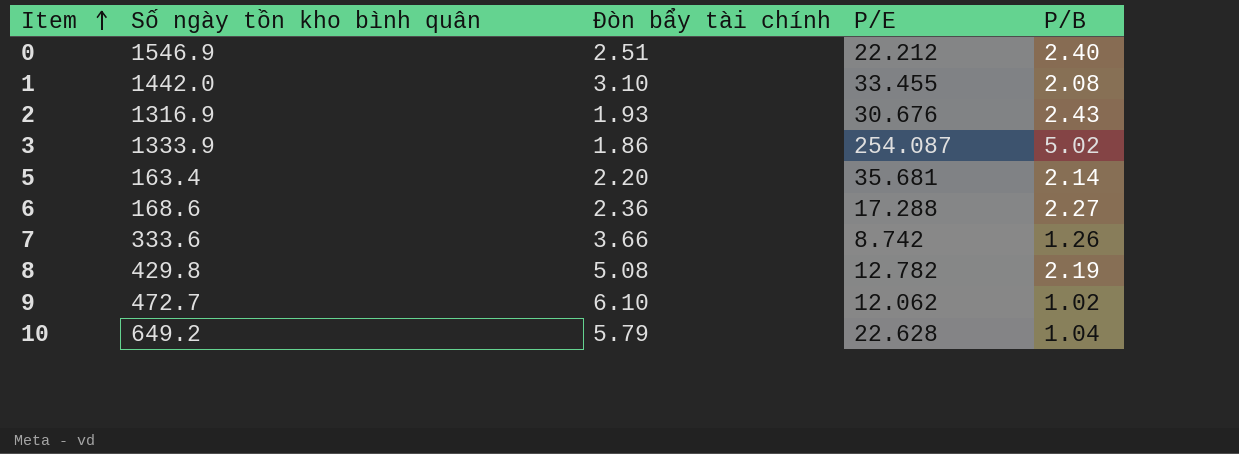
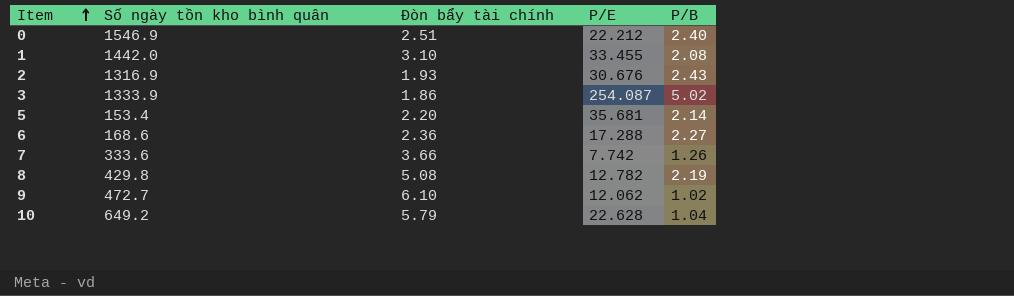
5 | Số ngày tồn kho bình quân: 163.4 -> 153.4
7 | P/E: 8.742 -> 7.742

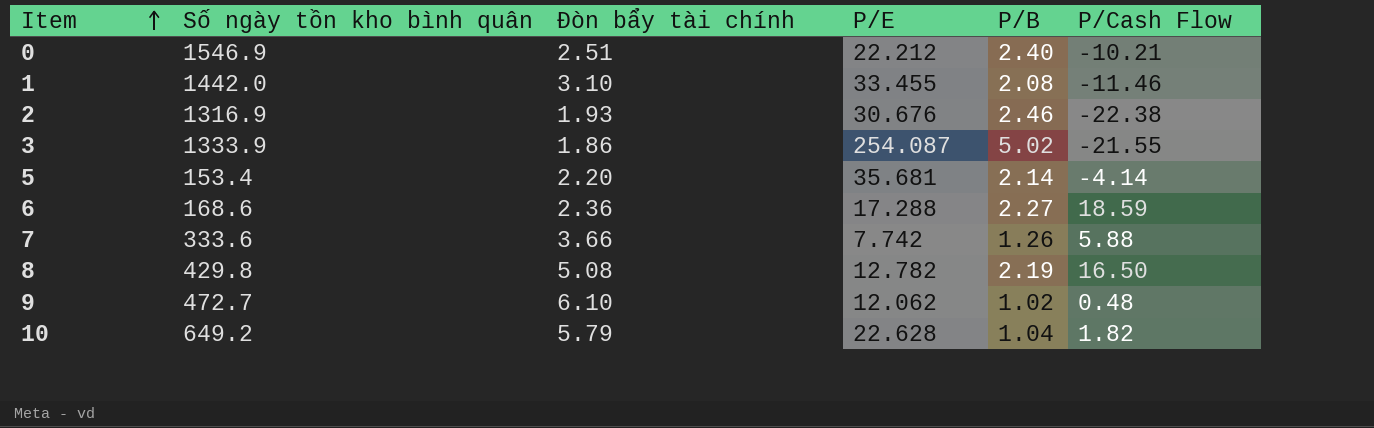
column P/Cash Flow | position: none -> 6
2 | P/B: 2.43 -> 2.46

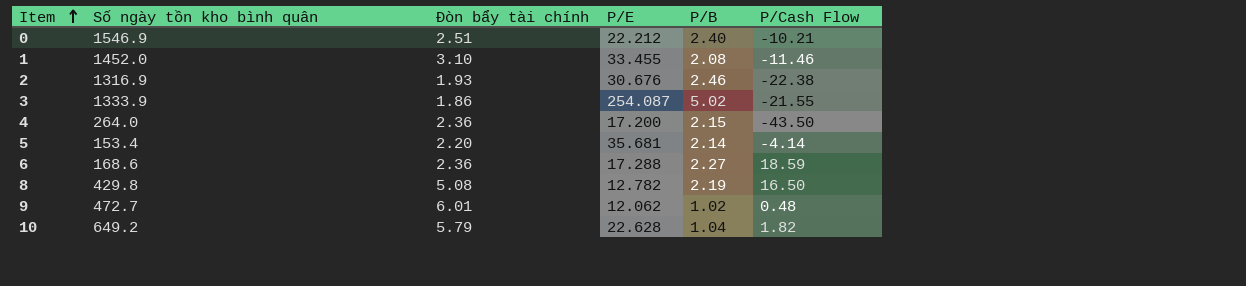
row 7: 333.6 | 3.66 | 7.742 | 1.26 | 5.88 -> none
1 | Số ngày tồn kho bình quân: 1442.0 -> 1452.0
row 4: none -> 264.0 | 2.36 | 17.200 | 2.15 | -43.50
9 | Đòn bẩy tài chính: 6.10 -> 6.01

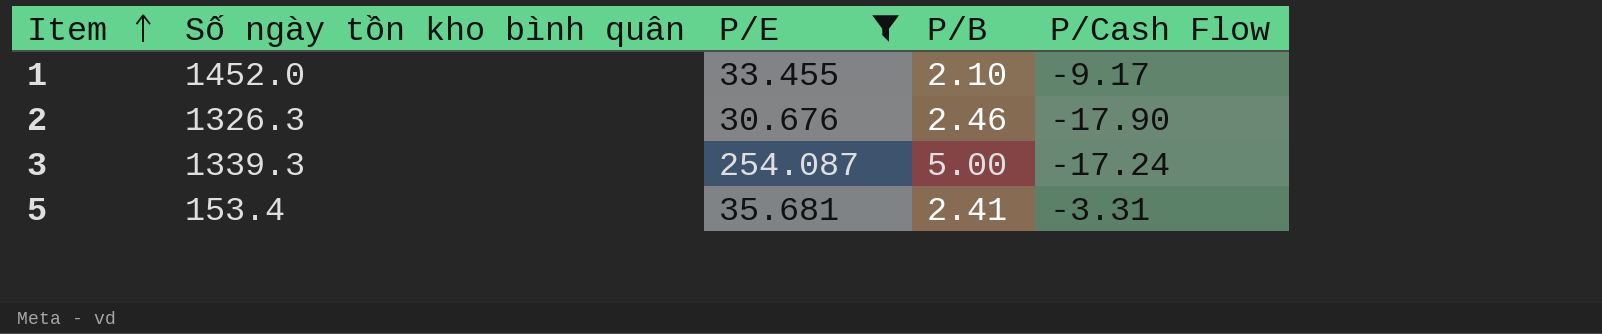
filter: none -> P/E >= 30.676
column Đòn bẩy tài chính | position: 3 -> none
1 | P/B: 2.08 -> 2.10
1 | P/Cash Flow: -11.46 -> -9.17
2 | Số ngày tồn kho bình quân: 1316.9 -> 1326.3
2 | P/Cash Flow: -22.38 -> -17.90
3 | Số ngày tồn kho bình quân: 1333.9 -> 1339.3
3 | P/B: 5.02 -> 5.00
3 | P/Cash Flow: -21.55 -> -17.24
5 | P/B: 2.14 -> 2.41
5 | P/Cash Flow: -4.14 -> -3.31

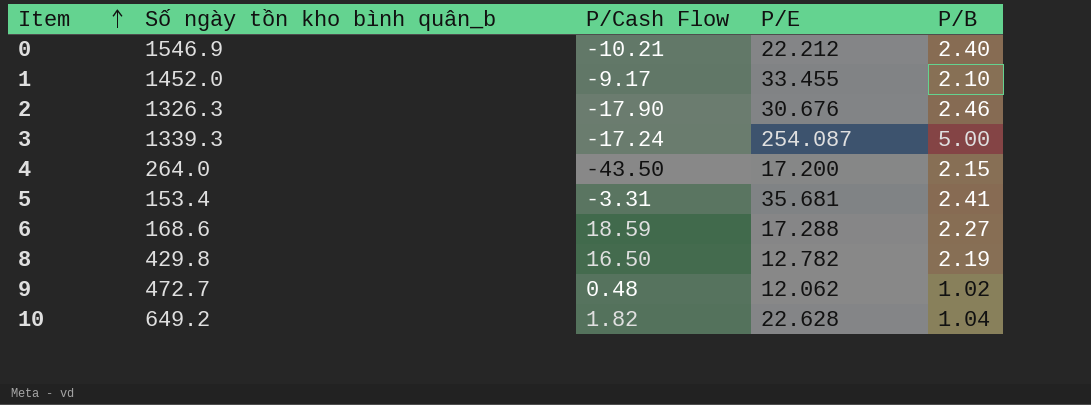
filter: P/E >= 30.676 -> none
column name: Số ngày tồn kho bình quân -> Số ngày tồn kho bình quân_b
column P/Cash Flow | position: 5 -> 3

